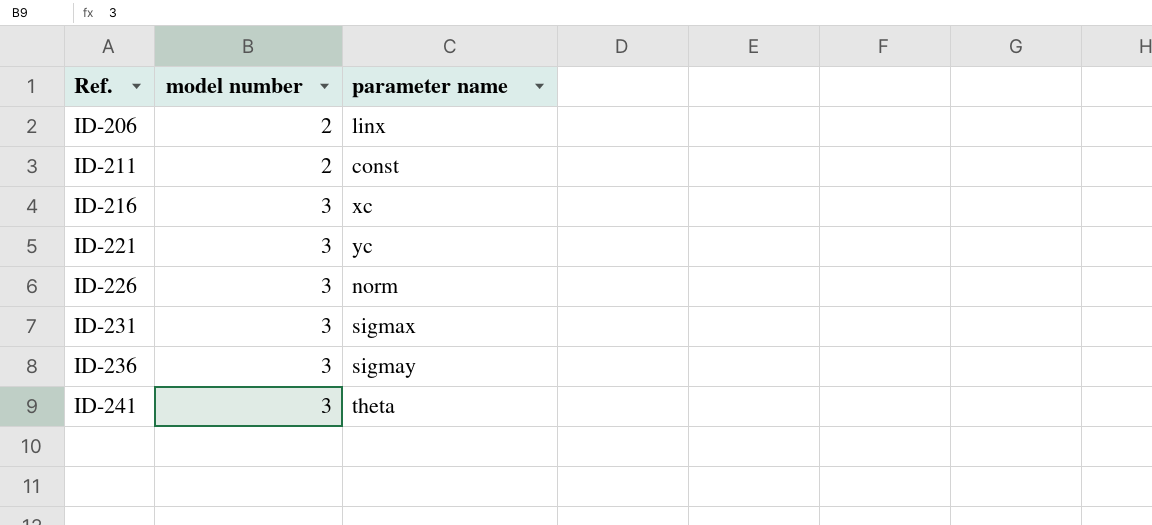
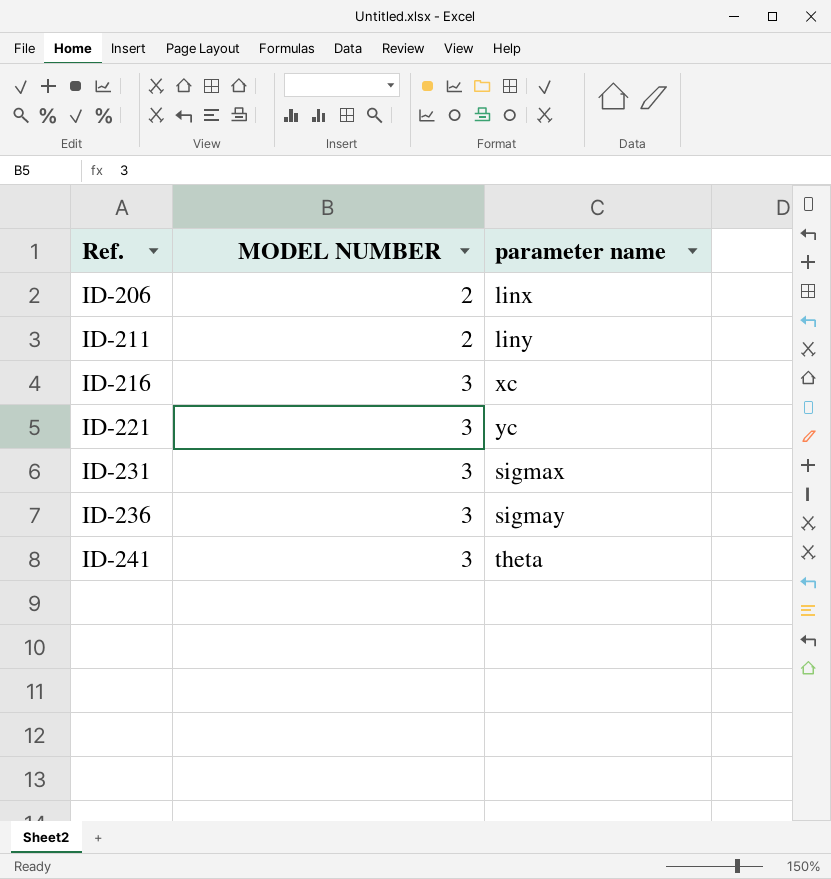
column name: model number -> MODEL NUMBER
row ID-226: 3 | norm -> none
ID-211 | parameter name: const -> liny

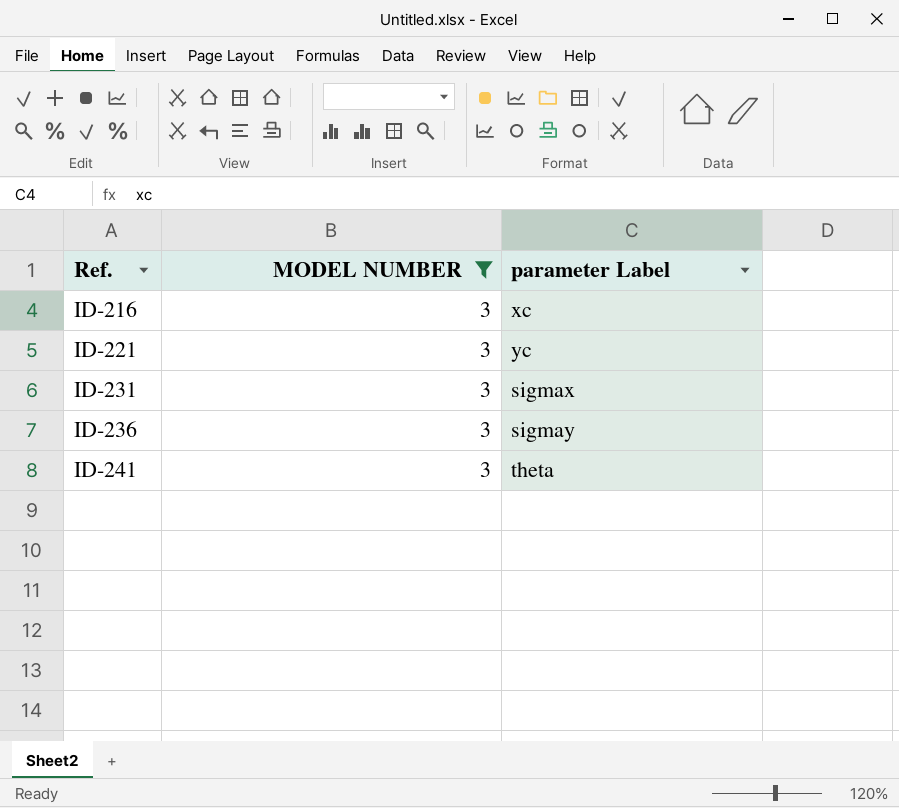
filter: none -> MODEL NUMBER = 3
column name: parameter name -> parameter Label

